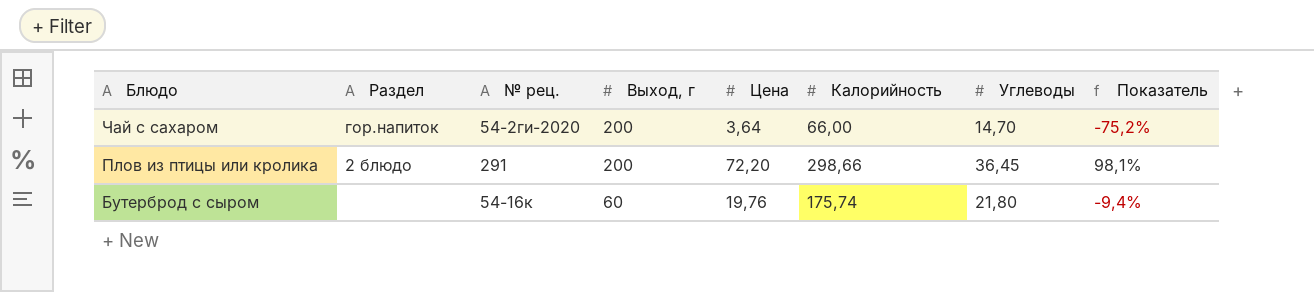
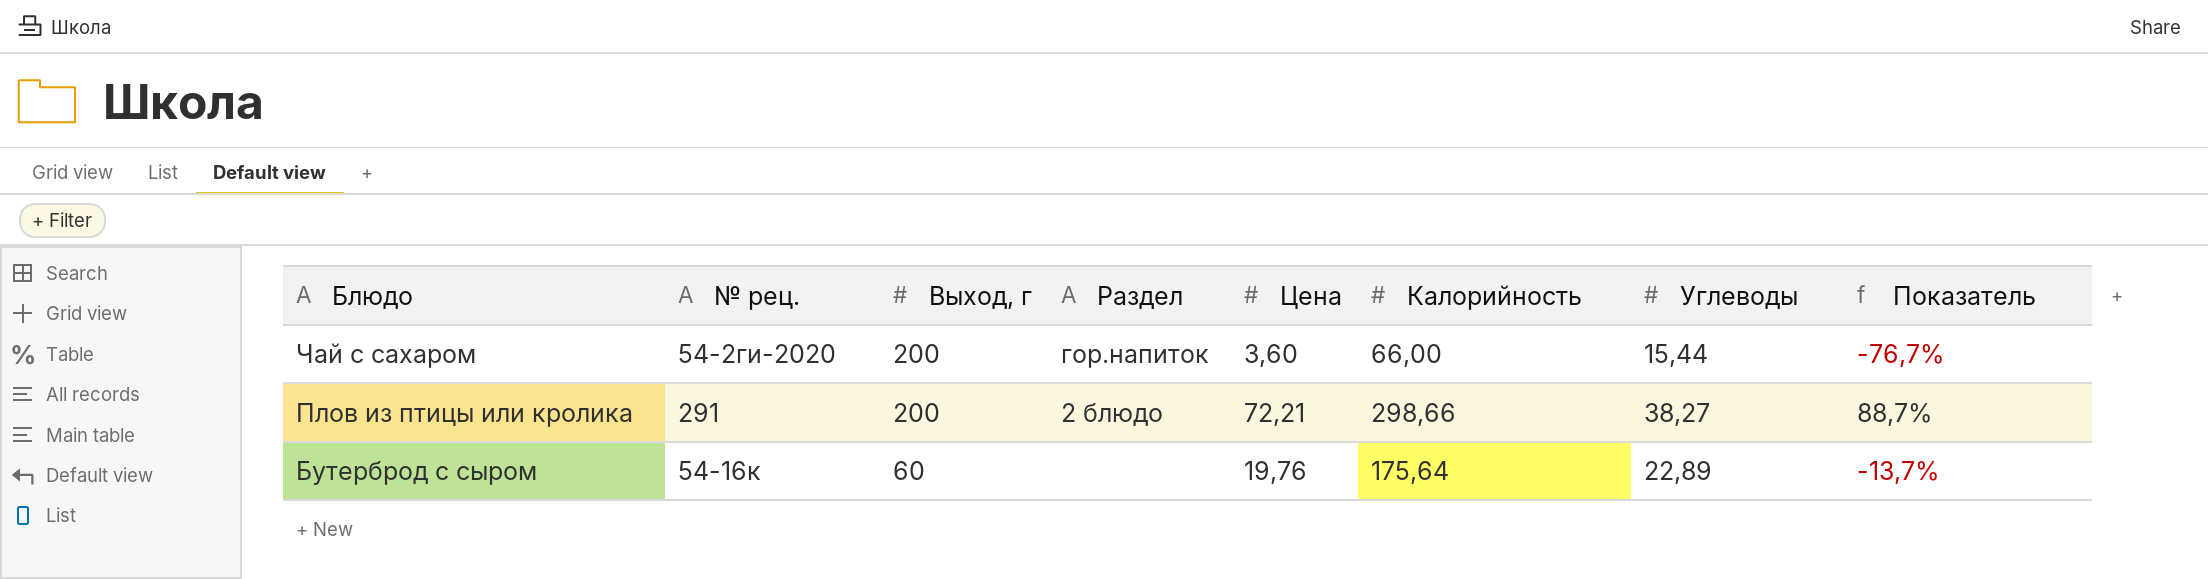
column Раздел | position: 2 -> 4
Чай с сахаром | Цена: 3,64 -> 3,60
Чай с сахаром | Углеводы: 14,70 -> 15,44
Чай с сахаром | Показатель: -75,2% -> -76,7%
Плов из птицы или кролика | Цена: 72,20 -> 72,21
Плов из птицы или кролика | Углеводы: 36,45 -> 38,27
Плов из птицы или кролика | Показатель: 98,1% -> 88,7%
Бутерброд с сыром | Калорийность: 175,74 -> 175,64
Бутерброд с сыром | Углеводы: 21,80 -> 22,89
Бутерброд с сыром | Показатель: -9,4% -> -13,7%

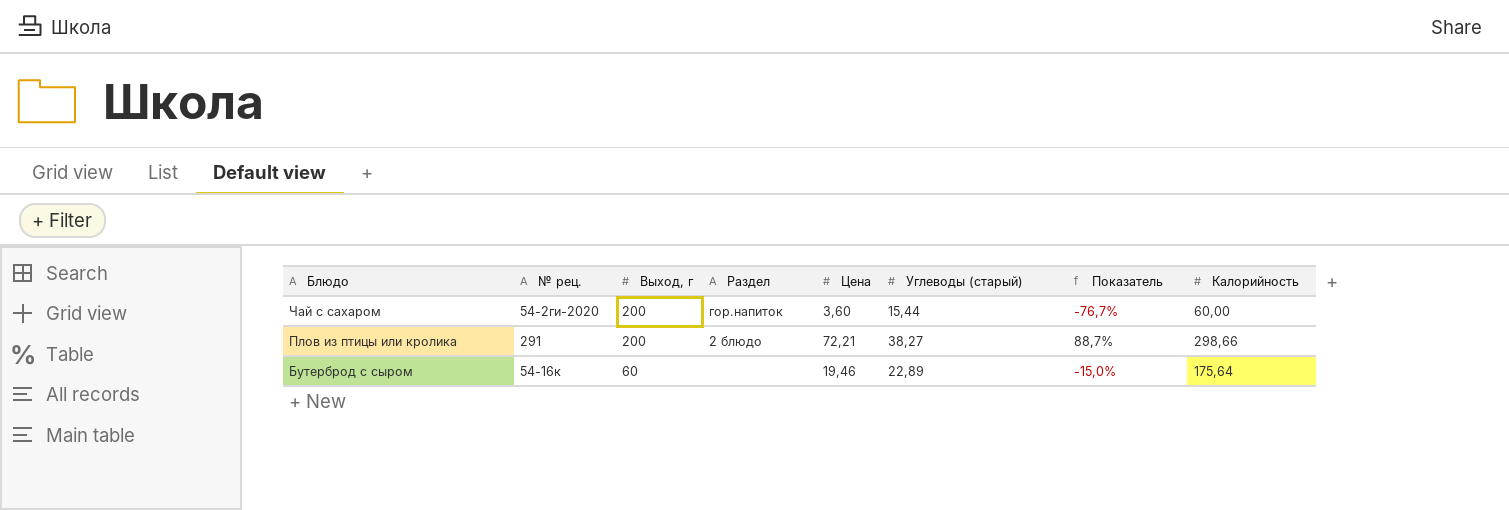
column name: Углеводы -> Углеводы (старый)
column Калорийность | position: 6 -> 8
Чай с сахаром | Калорийность: 66,00 -> 60,00
Бутерброд с сыром | Цена: 19,76 -> 19,46
Бутерброд с сыром | Показатель: -13,7% -> -15,0%

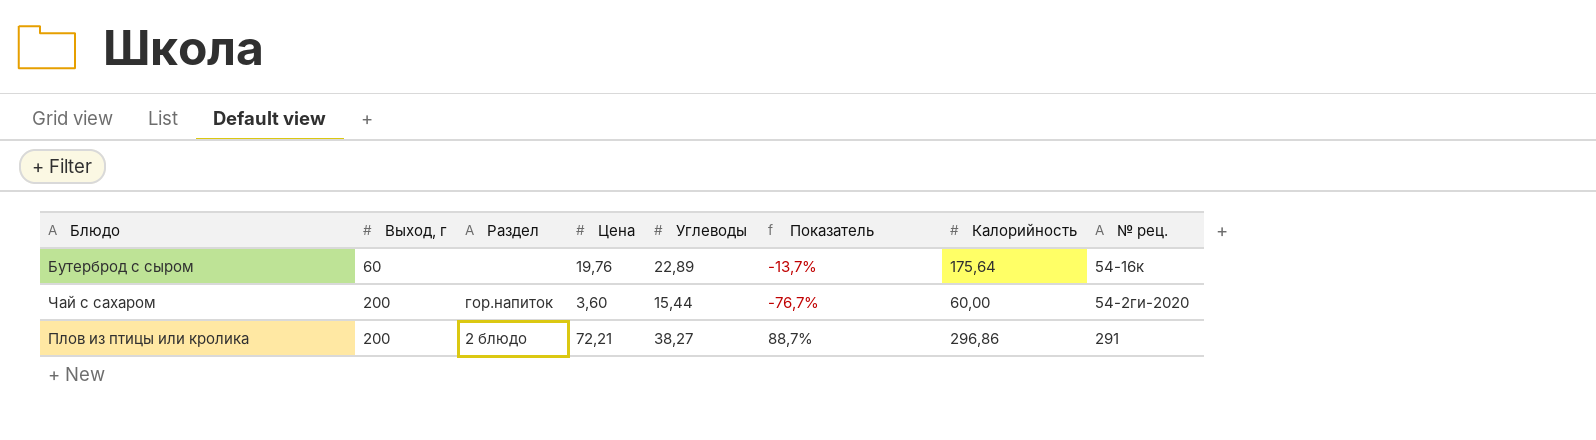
row order: Блюдо descending -> Выход, г ascending
column name: Углеводы (старый) -> Углеводы
column № рец. | position: 2 -> 8
Бутерброд с сыром | Цена: 19,46 -> 19,76
Бутерброд с сыром | Показатель: -15,0% -> -13,7%
Плов из птицы или кролика | Калорийность: 298,66 -> 296,86

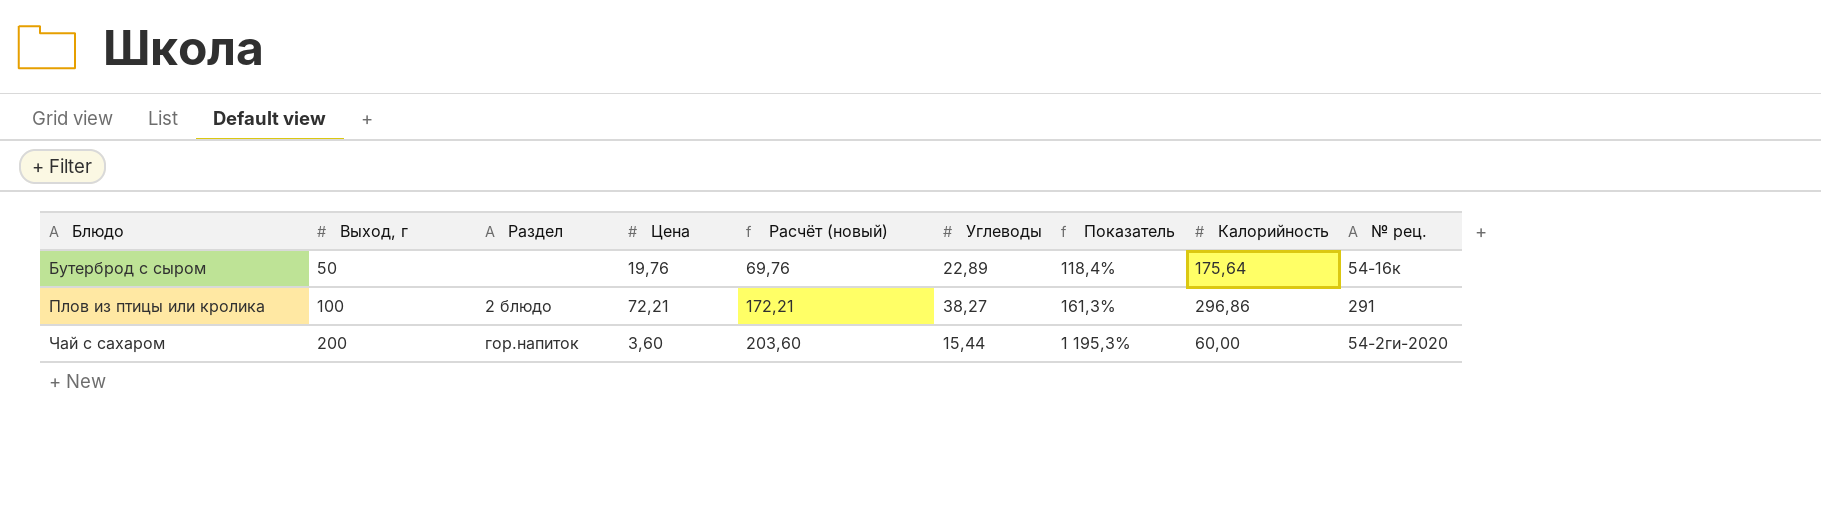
row order: Выход, г ascending -> Блюдо ascending
column Расчёт (новый) | formula: none -> [Выход, г] + [Цена]
column Показатель | formula: ([Цена] - [Углеводы]) / [Углеводы] -> ([Выход, г] - [Углеводы]) / [Углеводы]
Бутерброд с сыром | Выход, г: 60 -> 50
Плов из птицы или кролика | Выход, г: 200 -> 100

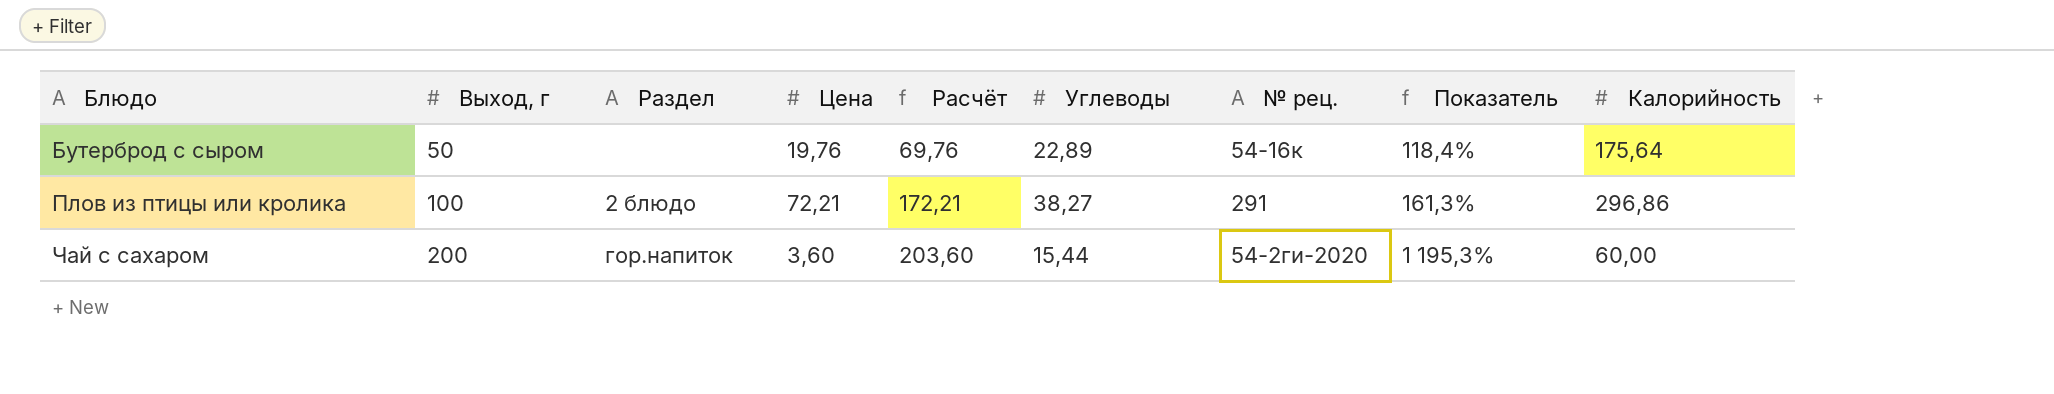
column name: Расчёт (новый) -> Расчёт
column № рец. | position: 9 -> 7

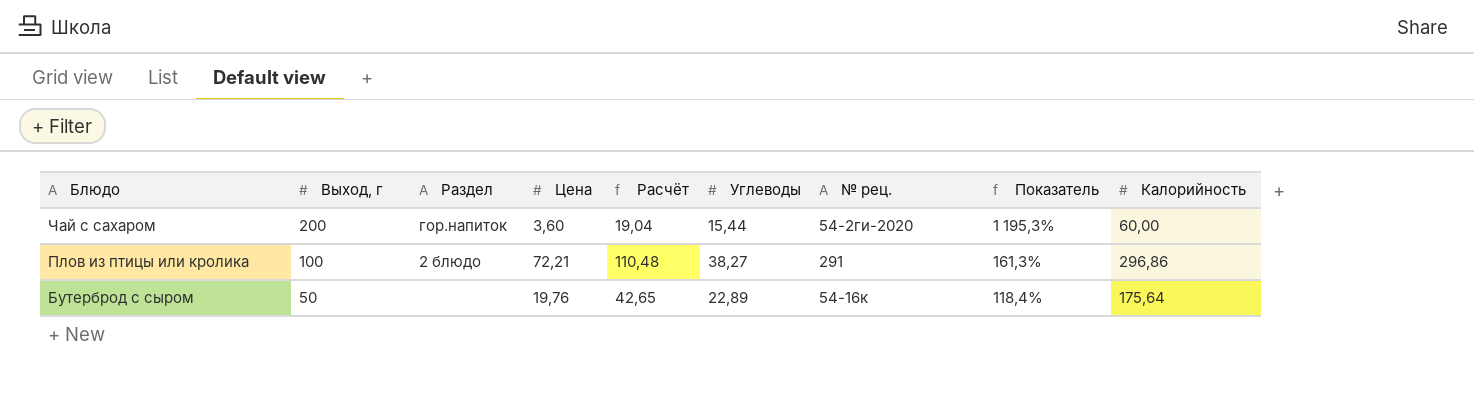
row order: Блюдо ascending -> Блюдо descending
column Расчёт | formula: [Выход, г] + [Цена] -> [Цена] + [Углеводы]

